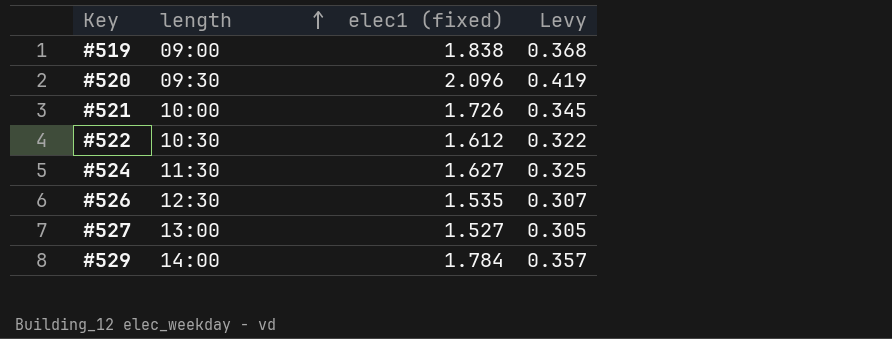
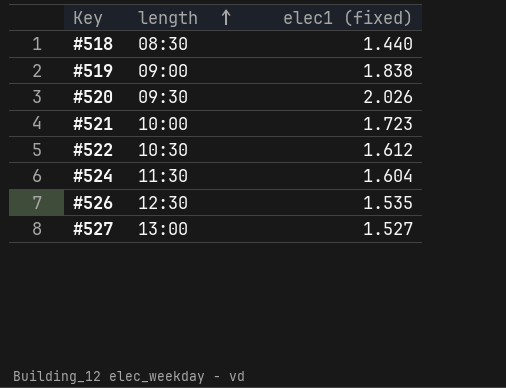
column Levy | formula: [elec1 (fixed)] * 0.2 -> none
row #529: 14:00 | 1.784 | 0.357 -> none
row #518: none -> 08:30 | 1.440
#520 | elec1 (fixed): 2.096 -> 2.026
#521 | elec1 (fixed): 1.726 -> 1.723
#524 | elec1 (fixed): 1.627 -> 1.604

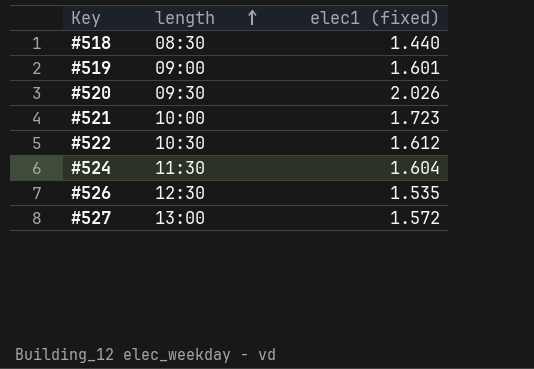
#519 | elec1 (fixed): 1.838 -> 1.601
#527 | elec1 (fixed): 1.527 -> 1.572

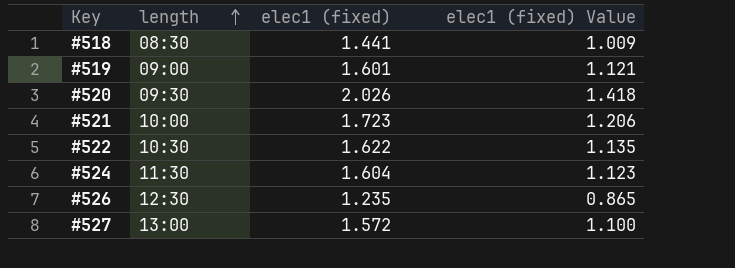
column elec1 (fixed) Value | formula: none -> [elec1 (fixed)] * 0.7
#518 | elec1 (fixed): 1.440 -> 1.441
#522 | elec1 (fixed): 1.612 -> 1.622
#526 | elec1 (fixed): 1.535 -> 1.235

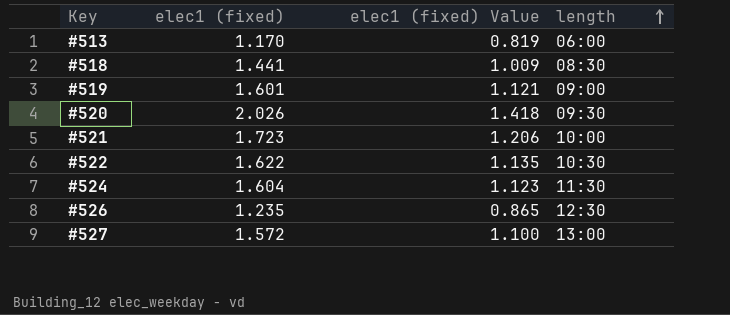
column length | position: 2 -> 4
row #513: none -> 1.170 | 0.819 | 06:00

